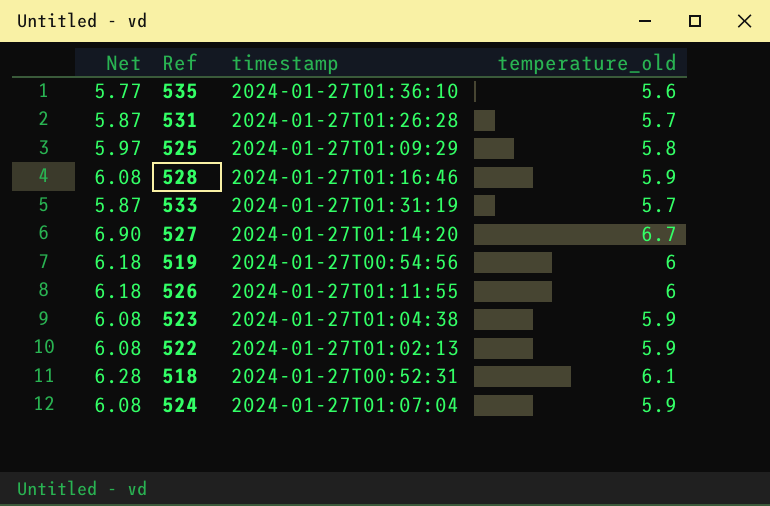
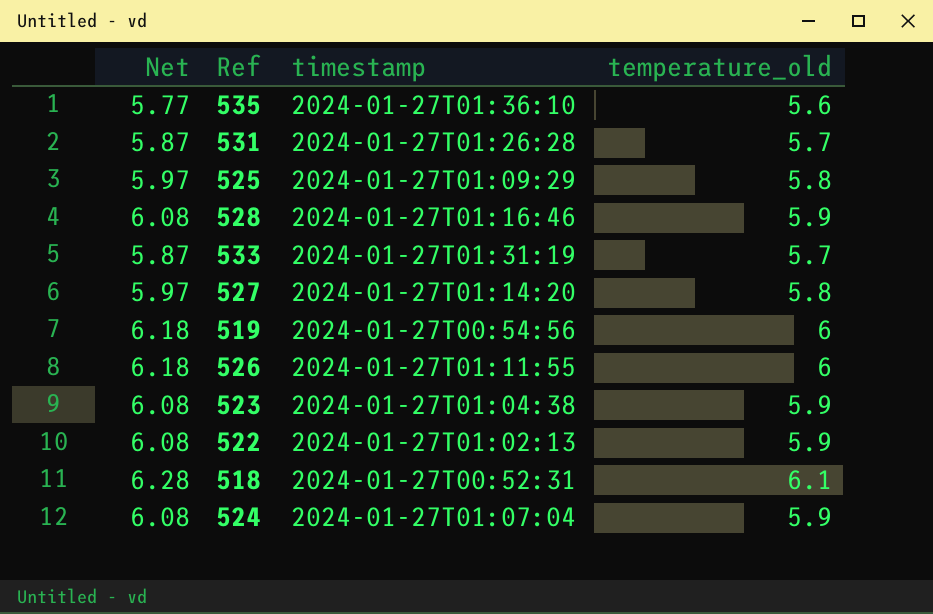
527 | Net: 6.90 -> 5.97
527 | temperature_old: 6.7 -> 5.8

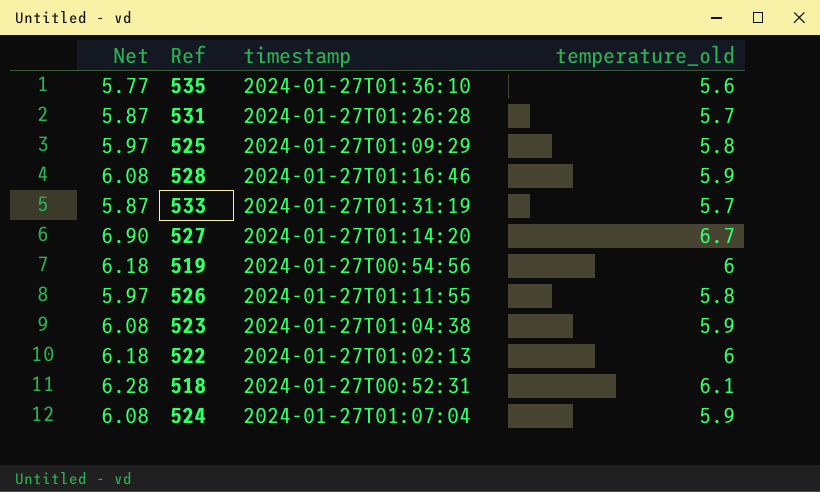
527 | Net: 5.97 -> 6.90
527 | temperature_old: 5.8 -> 6.7
526 | Net: 6.18 -> 5.97
526 | temperature_old: 6 -> 5.8
522 | Net: 6.08 -> 6.18
522 | temperature_old: 5.9 -> 6

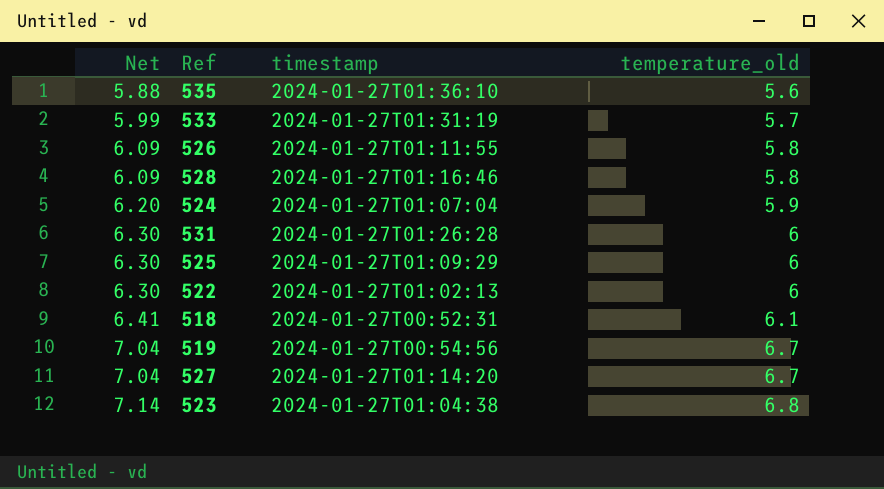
row order: none -> Net ascending
column Net | formula: [temperature_old] * 1.03 -> [temperature_old] * 1.05
528 | temperature_old: 5.9 -> 5.8
531 | temperature_old: 5.7 -> 6
525 | temperature_old: 5.8 -> 6
519 | temperature_old: 6 -> 6.7
523 | temperature_old: 5.9 -> 6.8

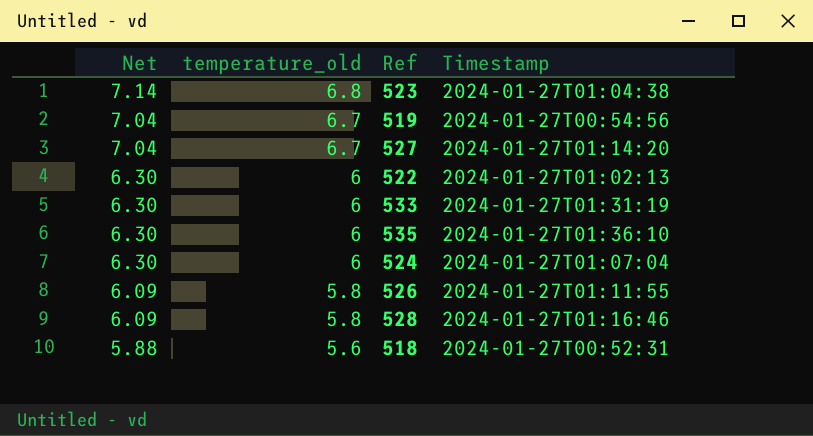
row order: Net ascending -> Net descending
column temperature_old | position: 4 -> 2
column name: timestamp -> Timestamp
row 531: 6.30 | 2024-01-27T01:26:28 | 6 -> none
row 525: 6.30 | 2024-01-27T01:09:29 | 6 -> none
533 | Net: 5.99 -> 6.30
533 | temperature_old: 5.7 -> 6
535 | Net: 5.88 -> 6.30
535 | temperature_old: 5.6 -> 6
524 | Net: 6.20 -> 6.30
524 | temperature_old: 5.9 -> 6
518 | Net: 6.41 -> 5.88
518 | temperature_old: 6.1 -> 5.6

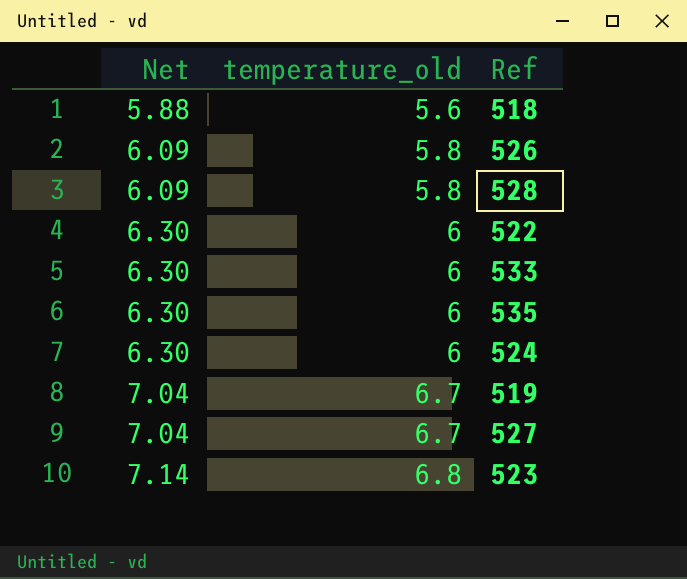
row order: Net descending -> Net ascending
column Timestamp | position: 4 -> none

